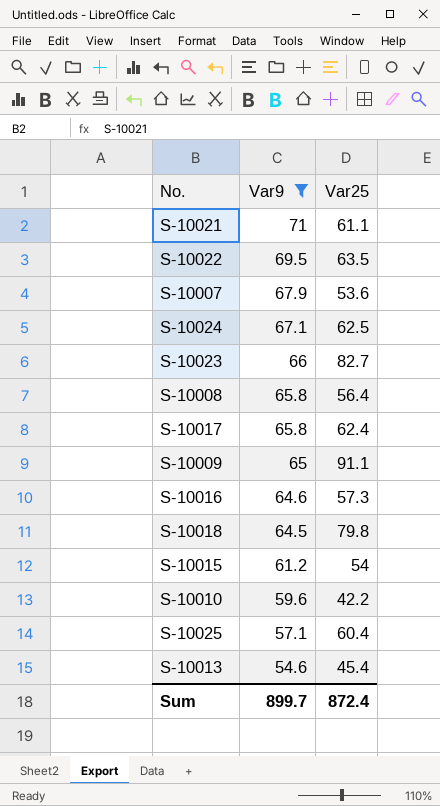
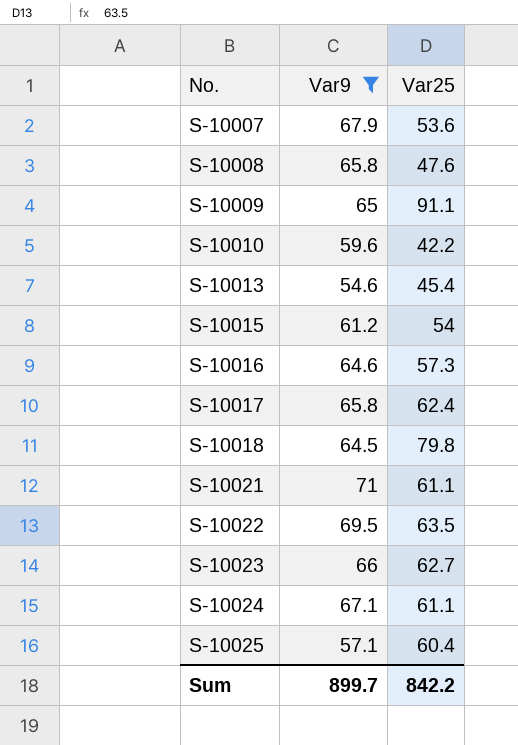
row order: Var9 descending -> No. ascending
S-10008 | Var25: 56.4 -> 47.6
S-10023 | Var25: 82.7 -> 62.7
S-10024 | Var25: 62.5 -> 61.1
Sum | Var25: 872.4 -> 842.2

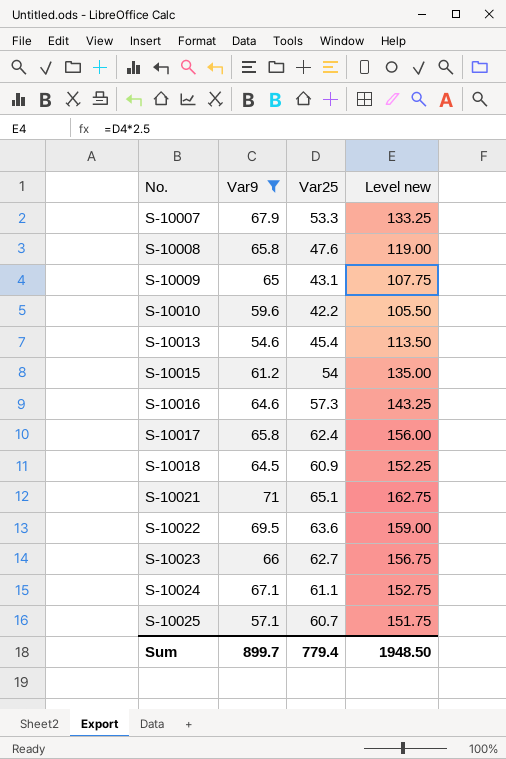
column Level new | formula: none -> [Var25] * 2.5
S-10007 | Var25: 53.6 -> 53.3
S-10009 | Var25: 91.1 -> 43.1
S-10018 | Var25: 79.8 -> 60.9
S-10021 | Var25: 61.1 -> 65.1
S-10022 | Var25: 63.5 -> 63.6
S-10025 | Var25: 60.4 -> 60.7
Sum | Var25: 842.2 -> 779.4

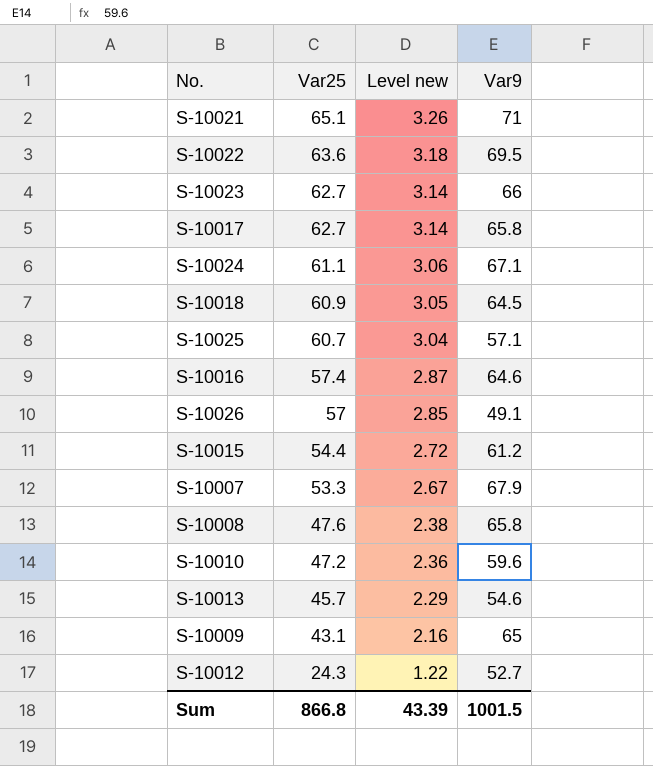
filter: Var9 >= 54.6 -> none
row order: No. ascending -> Var25 descending
column Level new | formula: [Var25] * 2.5 -> [Var25] * 0.05
column Var9 | position: 2 -> 4
S-10017 | Var25: 62.4 -> 62.7
S-10016 | Var25: 57.3 -> 57.4
S-10015 | Var25: 54 -> 54.4
S-10010 | Var25: 42.2 -> 47.2
S-10013 | Var25: 45.4 -> 45.7
Sum | Var25: 779.4 -> 866.8
Sum | Level new: 1948.50 -> 43.39
Sum | Var9: 899.7 -> 1001.5

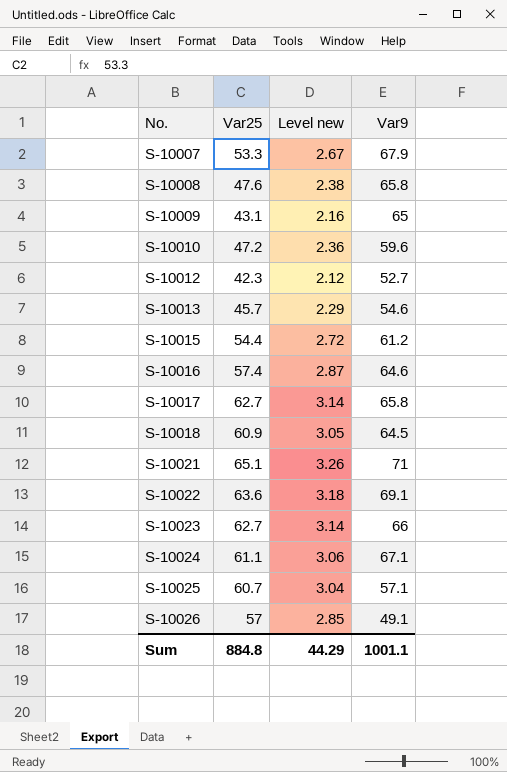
row order: Var25 descending -> No. ascending
S-10012 | Var25: 24.3 -> 42.3
S-10012 | Level new: 1.22 -> 2.12
S-10022 | Var9: 69.5 -> 69.1
Sum | Var25: 866.8 -> 884.8
Sum | Level new: 43.39 -> 44.29
Sum | Var9: 1001.5 -> 1001.1

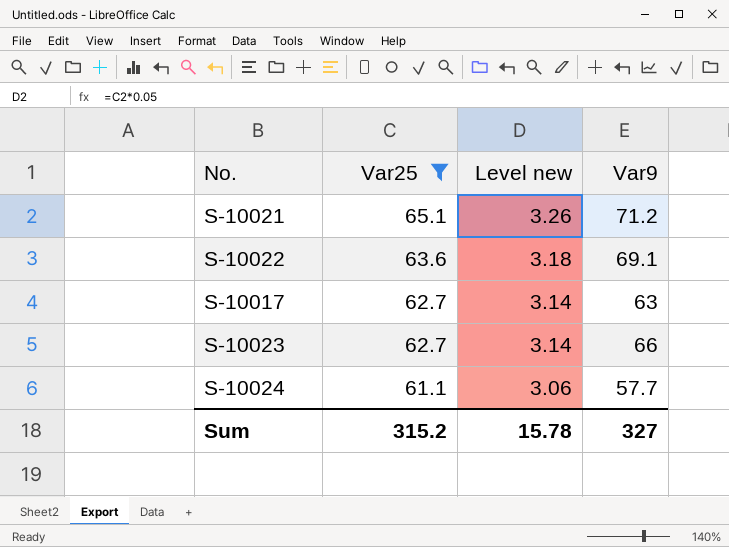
filter: none -> Var25 >= 61.1
row order: No. ascending -> Var25 descending
S-10021 | Var9: 71 -> 71.2
S-10017 | Var9: 65.8 -> 63
S-10024 | Var9: 67.1 -> 57.7
Sum | Var25: 884.8 -> 315.2
Sum | Level new: 44.29 -> 15.78
Sum | Var9: 1001.1 -> 327

